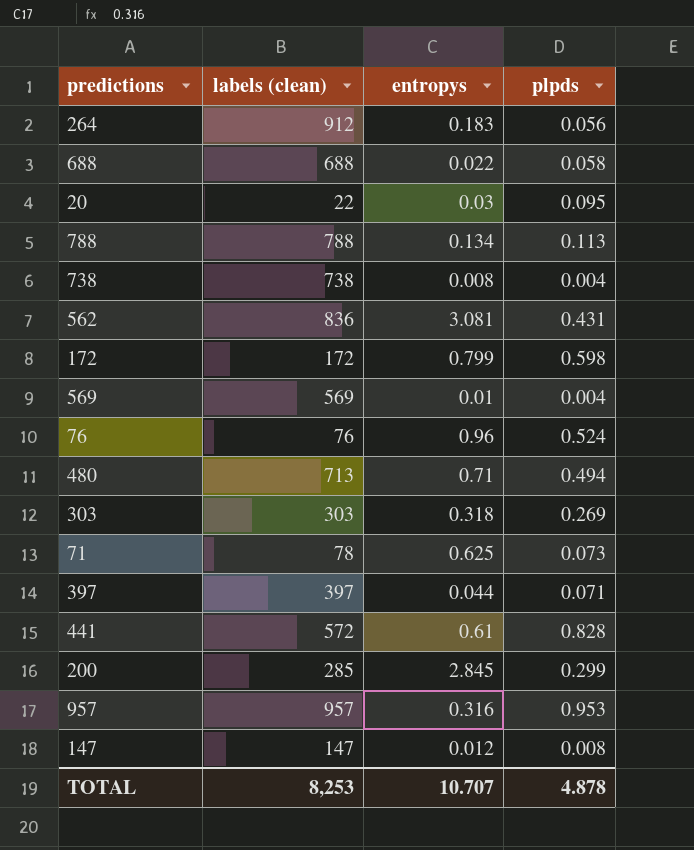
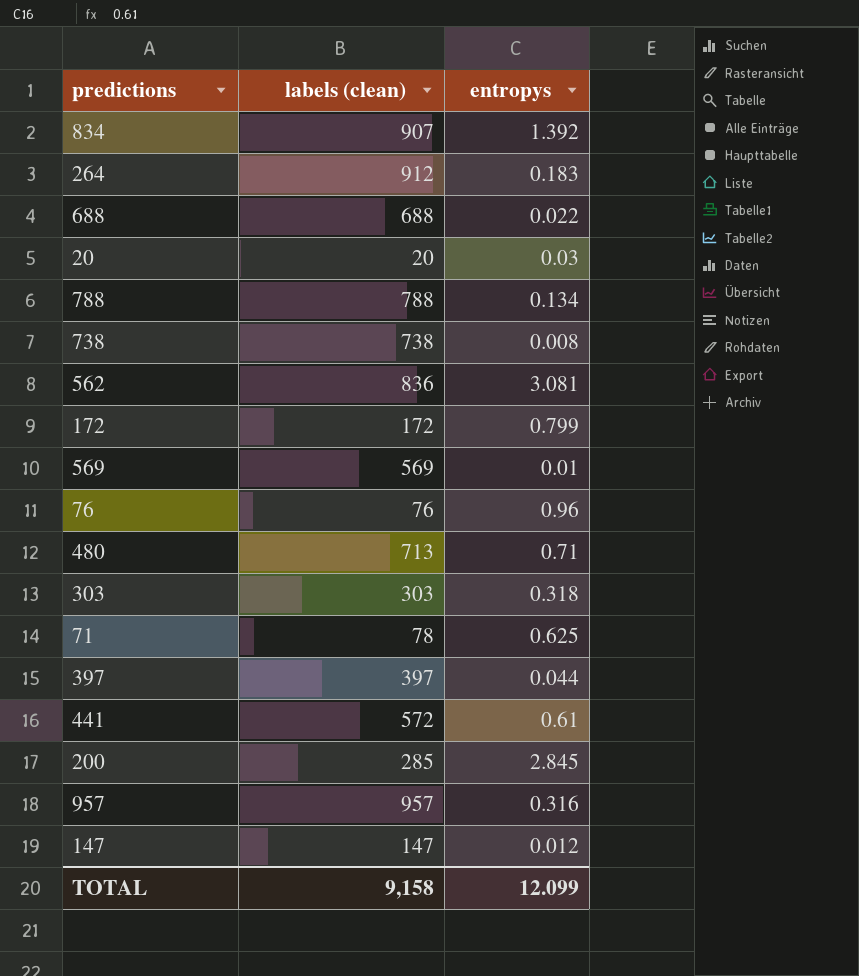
column plpds | position: 4 -> none
row 834: none -> 907 | 1.392
20 | labels (clean): 22 -> 20
TOTAL | labels (clean): 8,253 -> 9,158
TOTAL | entropys: 10.707 -> 12.099

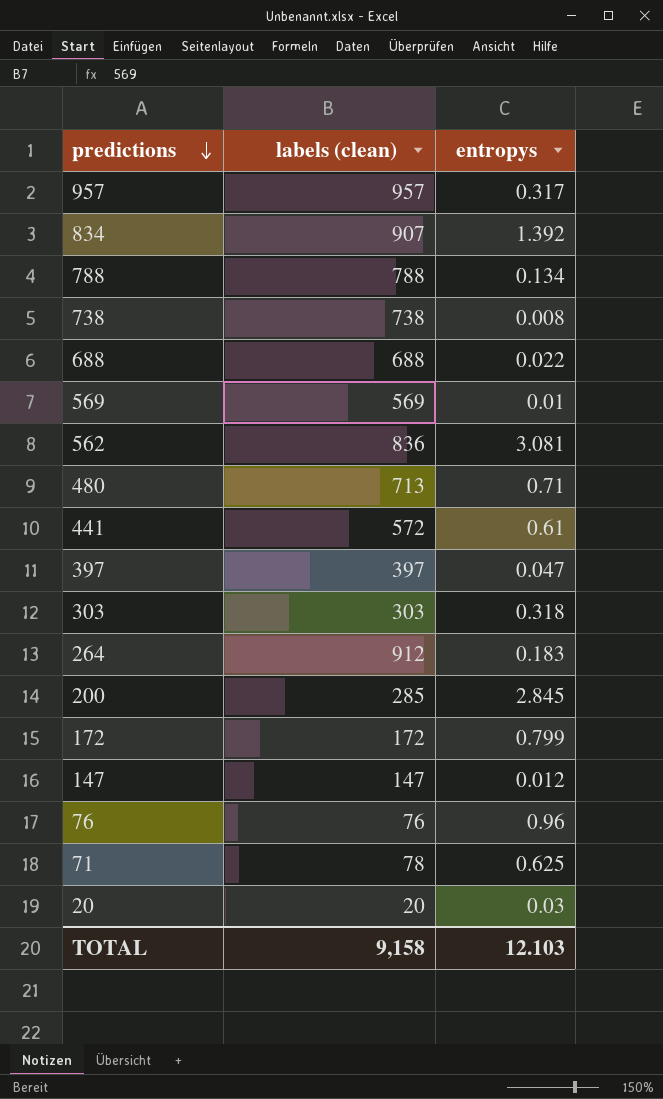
row order: none -> predictions descending
957 | entropys: 0.316 -> 0.317
397 | entropys: 0.044 -> 0.047
TOTAL | entropys: 12.099 -> 12.103

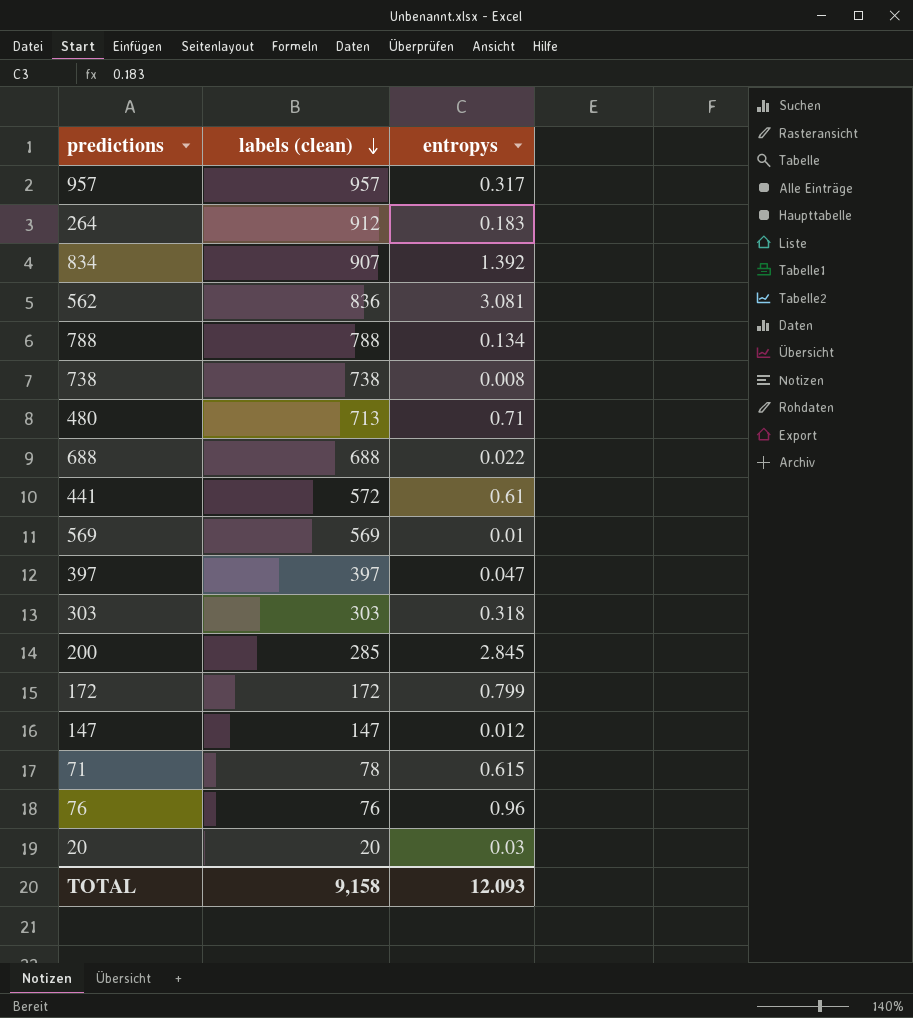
row order: predictions descending -> labels (clean) descending
71 | entropys: 0.625 -> 0.615
TOTAL | entropys: 12.103 -> 12.093

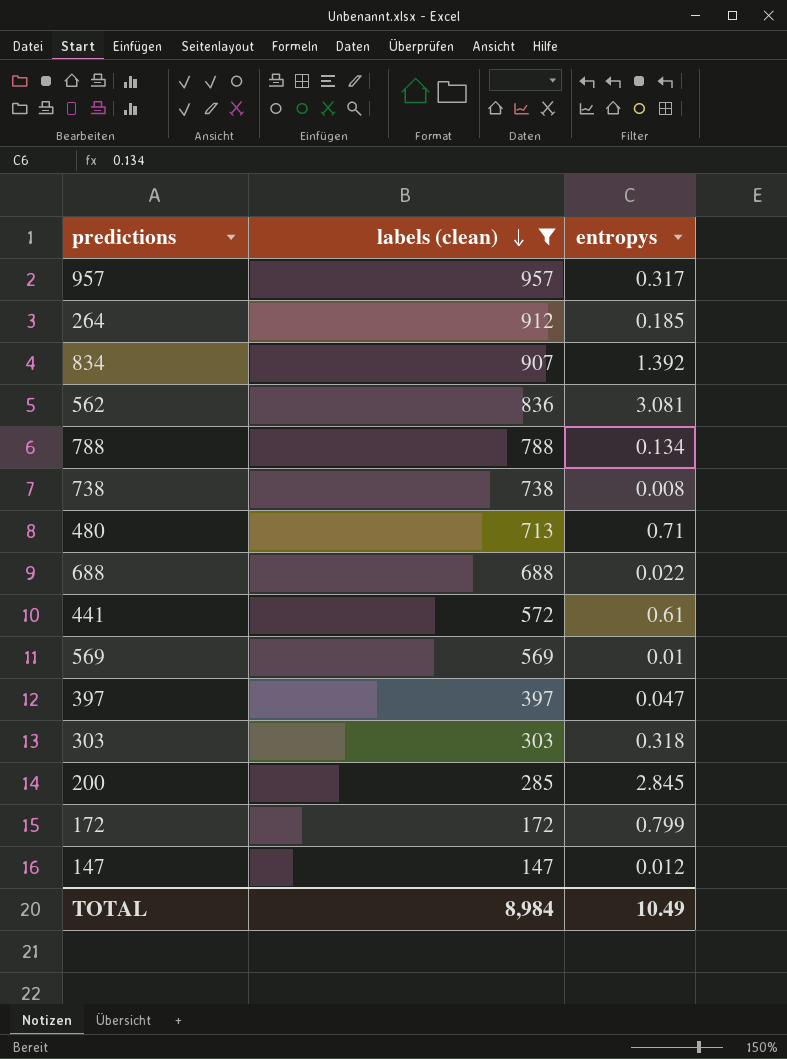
filter: none -> labels (clean) >= 147
264 | entropys: 0.183 -> 0.185
TOTAL | labels (clean): 9,158 -> 8,984
TOTAL | entropys: 12.093 -> 10.49

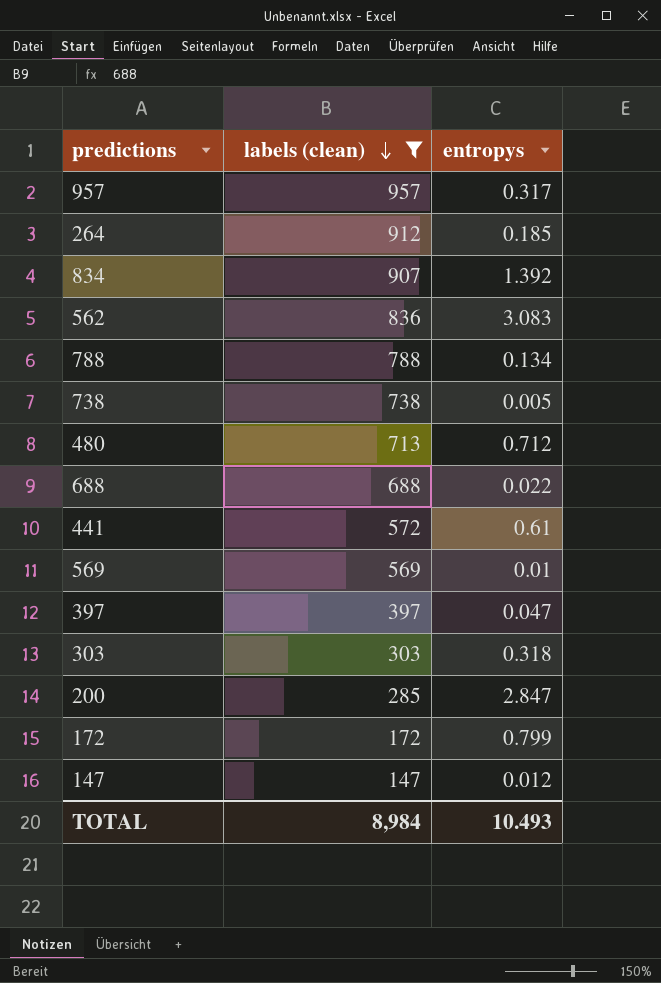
562 | entropys: 3.081 -> 3.083
738 | entropys: 0.008 -> 0.005
480 | entropys: 0.71 -> 0.712
200 | entropys: 2.845 -> 2.847
TOTAL | entropys: 10.49 -> 10.493

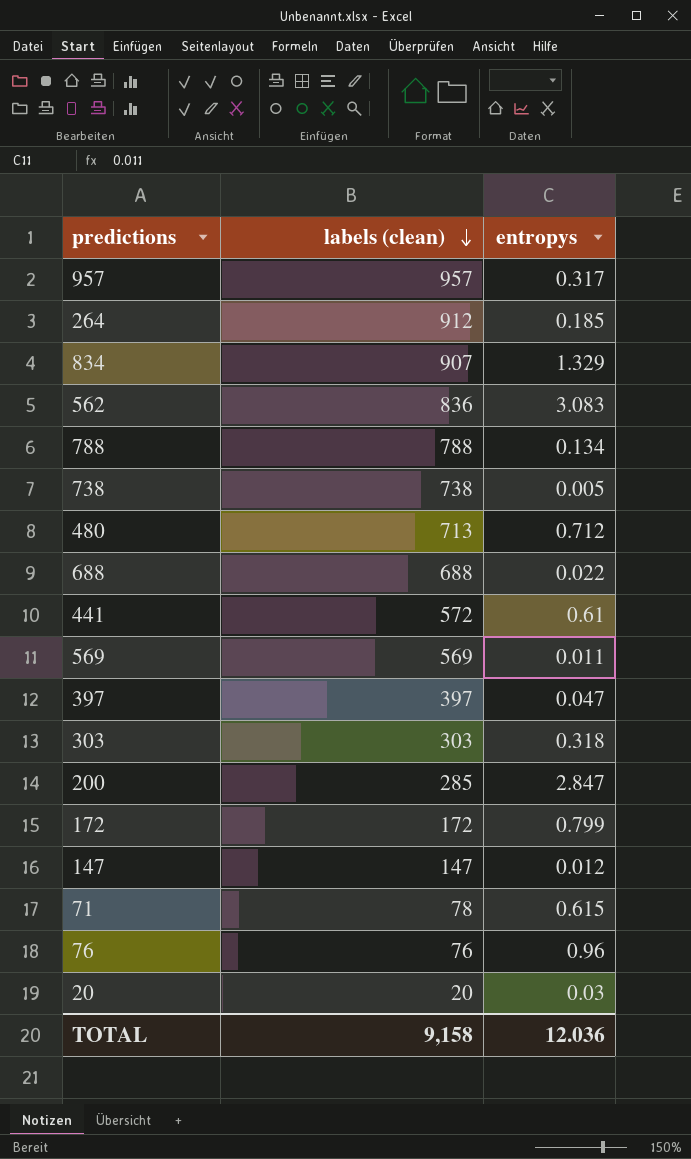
filter: labels (clean) >= 147 -> none
834 | entropys: 1.392 -> 1.329
569 | entropys: 0.01 -> 0.011
TOTAL | labels (clean): 8,984 -> 9,158
TOTAL | entropys: 10.493 -> 12.036

